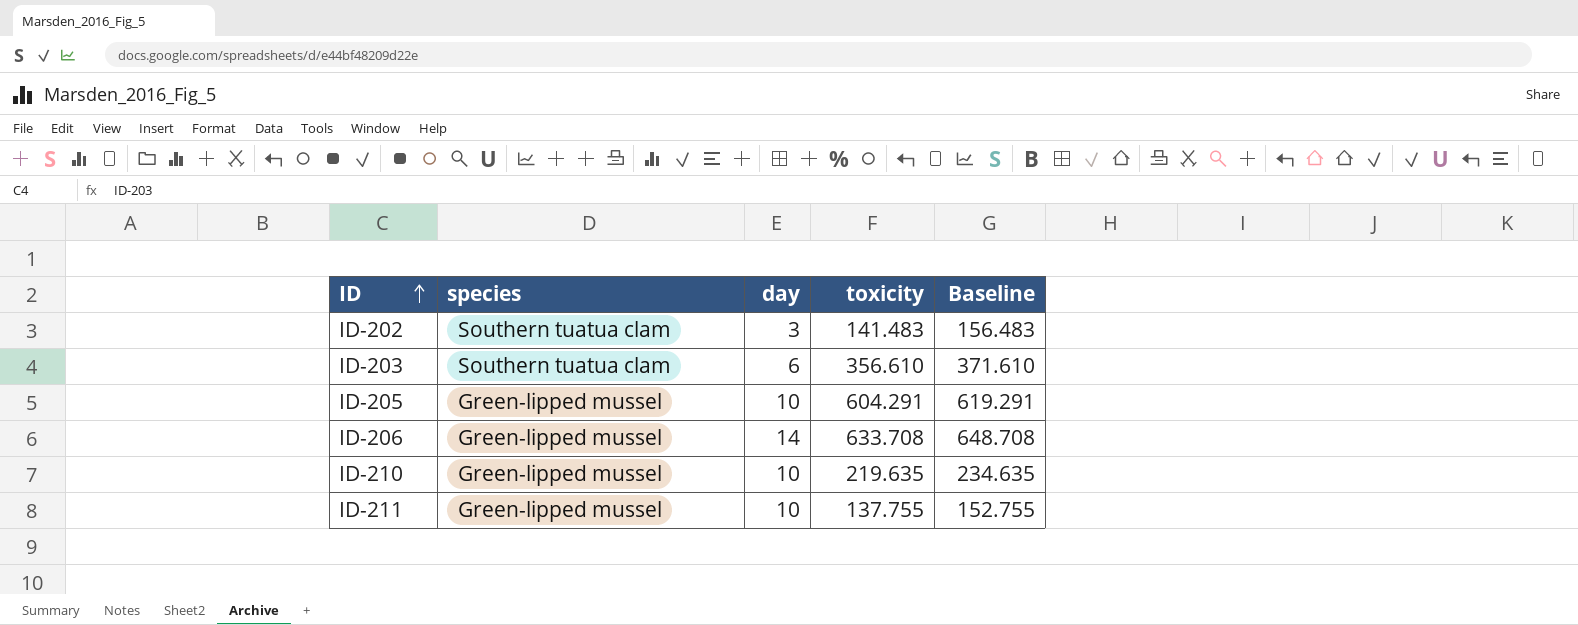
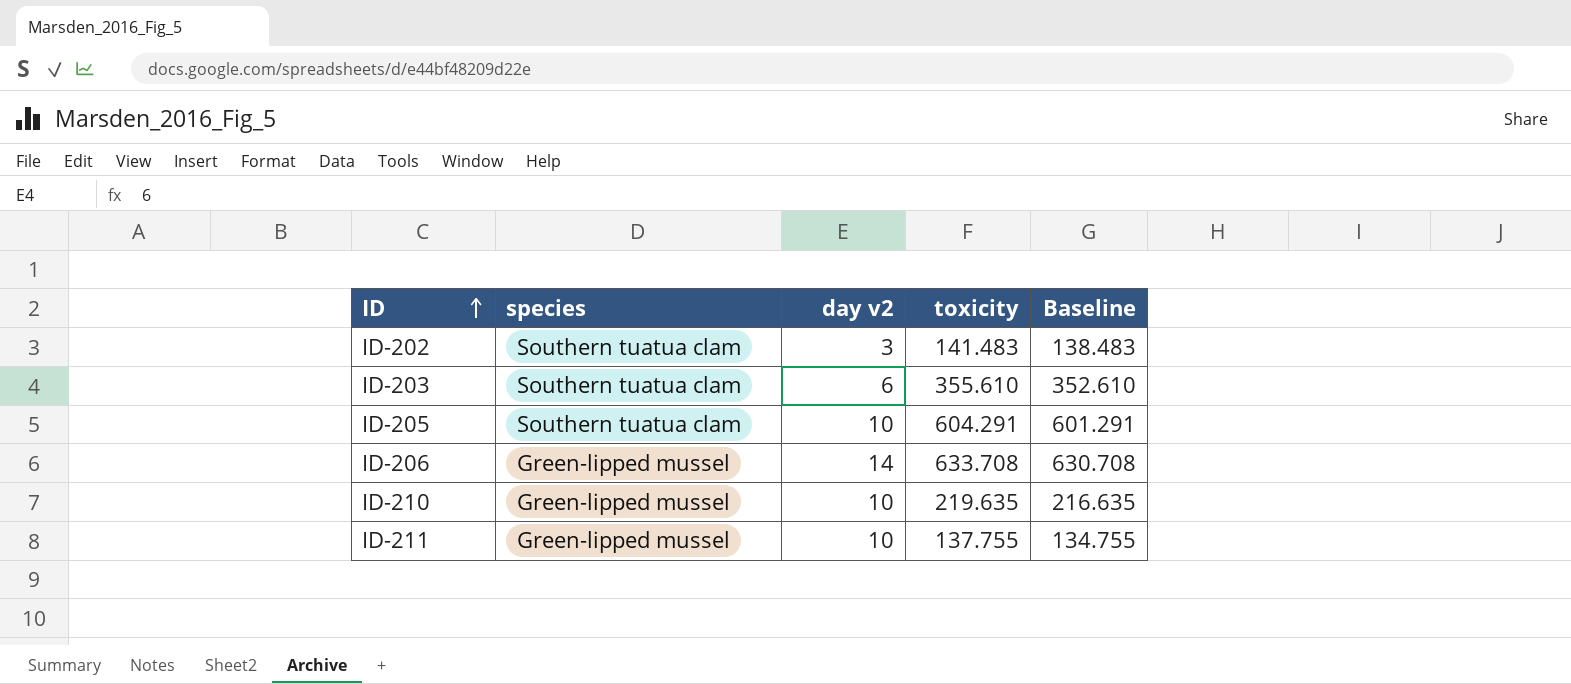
column name: day -> day v2
column Baseline | formula: [toxicity] + 15 -> [toxicity] - 3
ID-203 | toxicity: 356.610 -> 355.610
ID-205 | species: Green-lipped mussel -> Southern tuatua clam

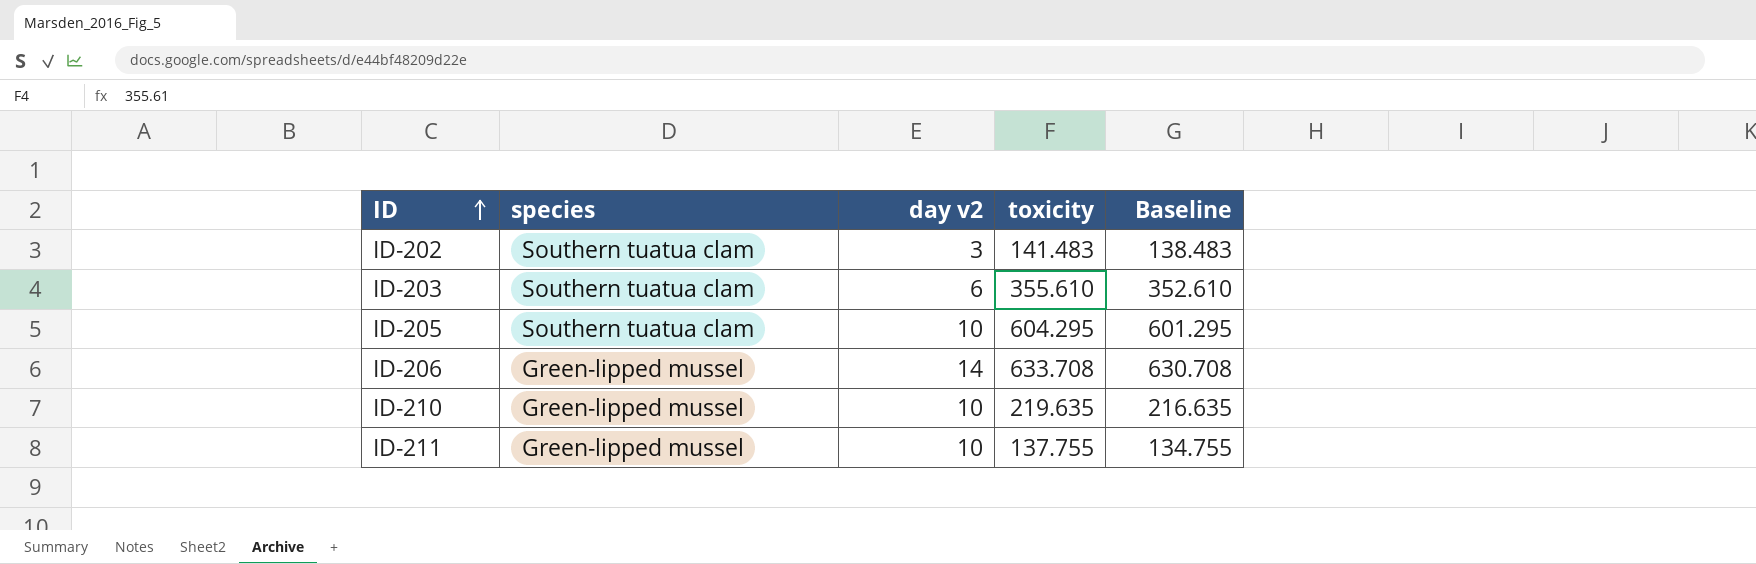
ID-205 | toxicity: 604.291 -> 604.295
ID-205 | Baseline: 601.291 -> 601.295

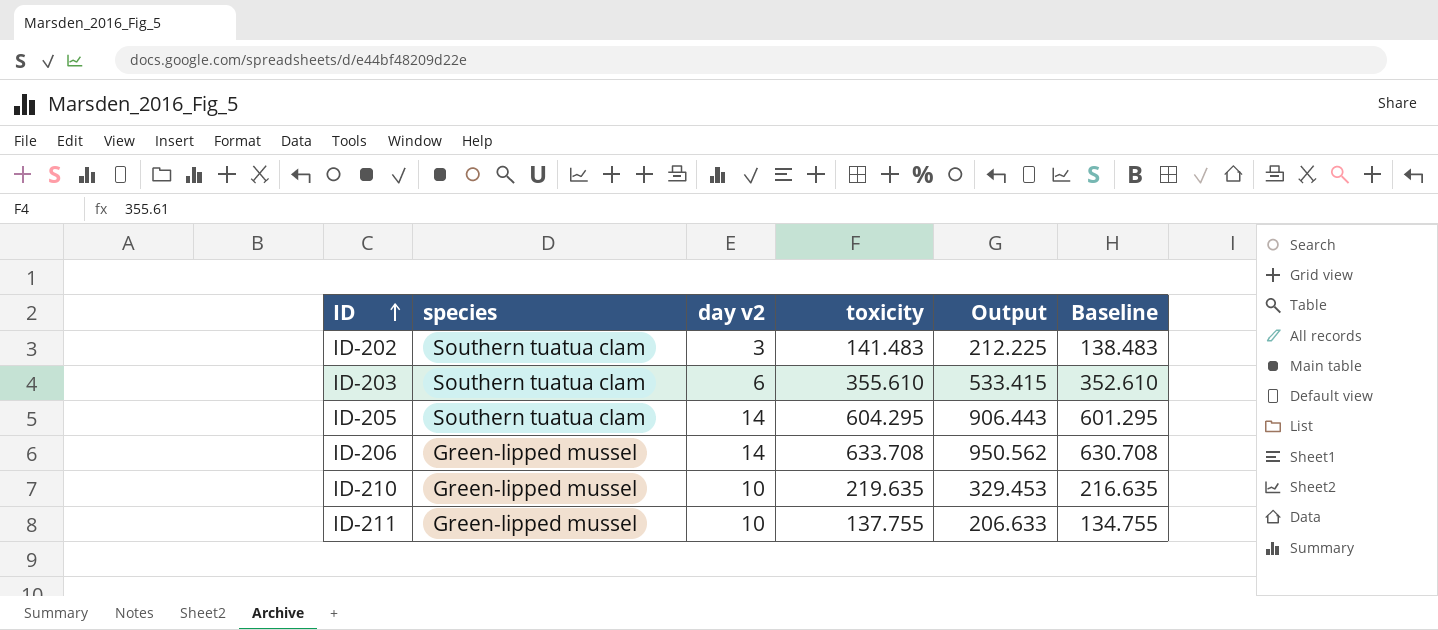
column Output | formula: none -> [toxicity] * 1.5
ID-205 | day v2: 10 -> 14

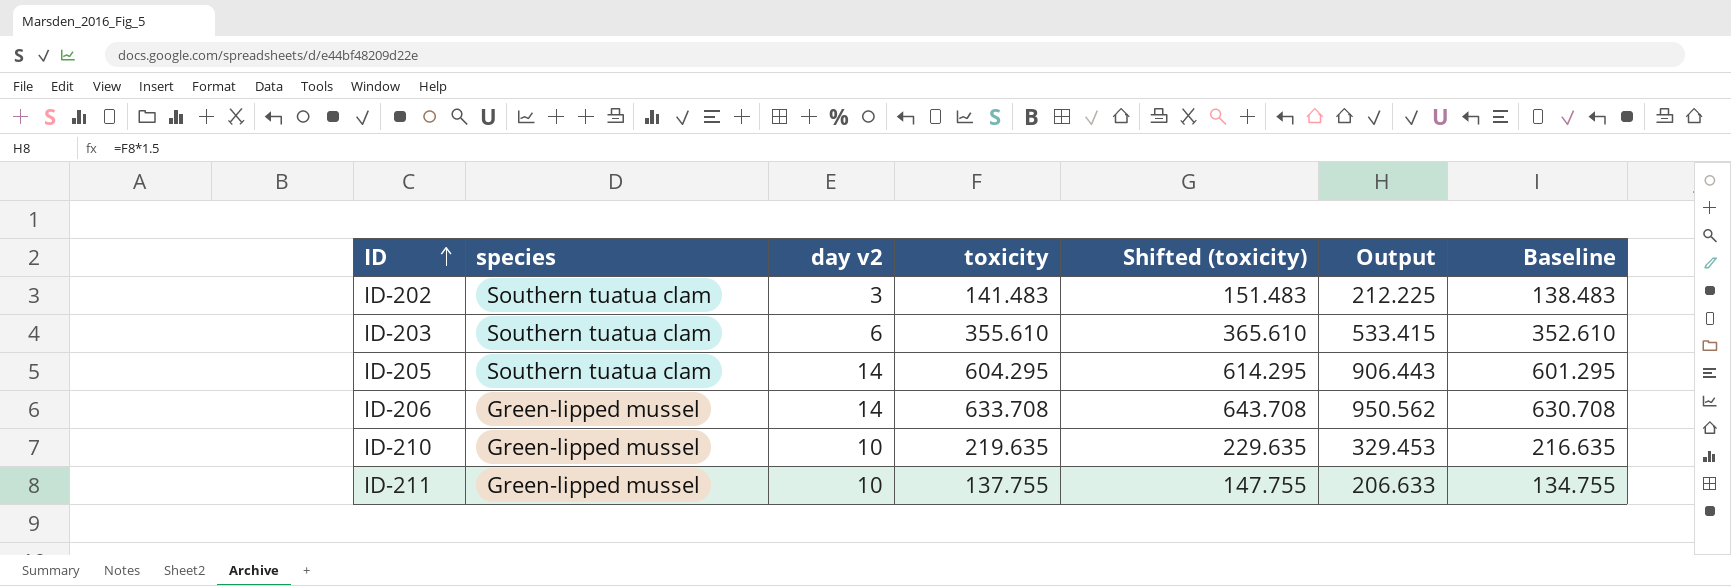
column Shifted (toxicity) | formula: none -> [toxicity] + 10

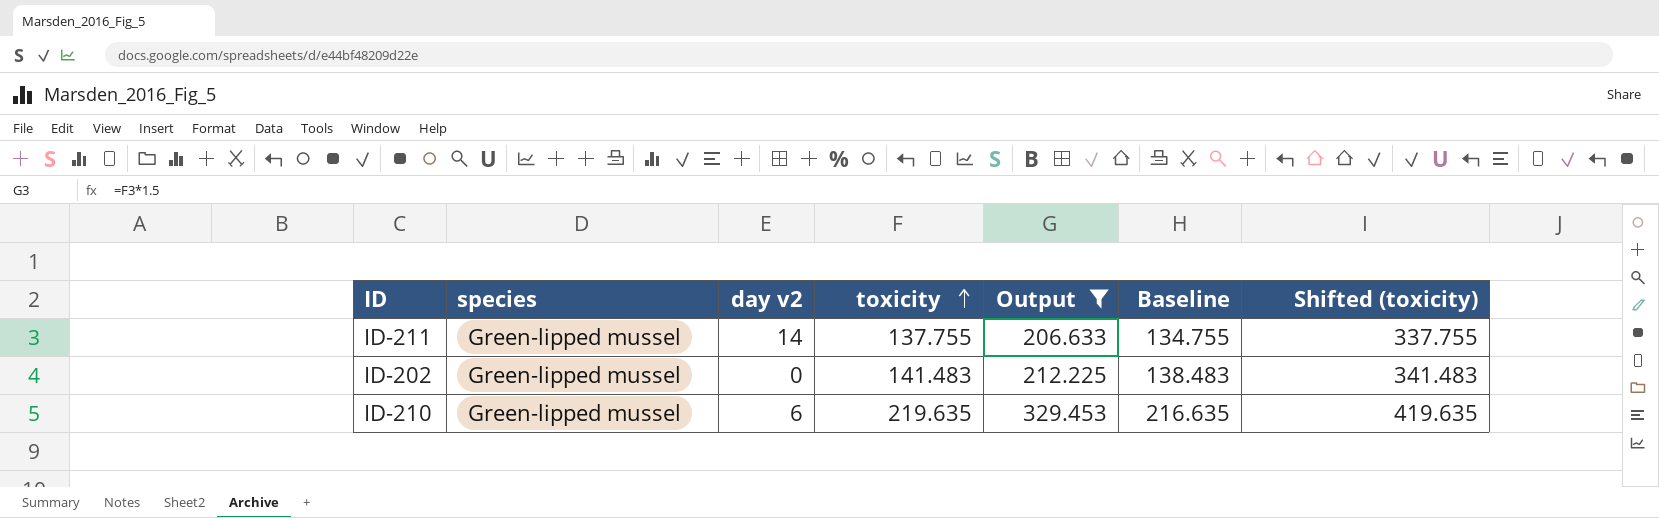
filter: none -> Output <= 329.453
row order: ID ascending -> toxicity ascending
column Shifted (toxicity) | formula: [toxicity] + 10 -> [toxicity] + 200
column Shifted (toxicity) | position: 5 -> 7
ID-211 | day v2: 10 -> 14
ID-202 | species: Southern tuatua clam -> Green-lipped mussel
ID-202 | day v2: 3 -> 0
ID-210 | day v2: 10 -> 6

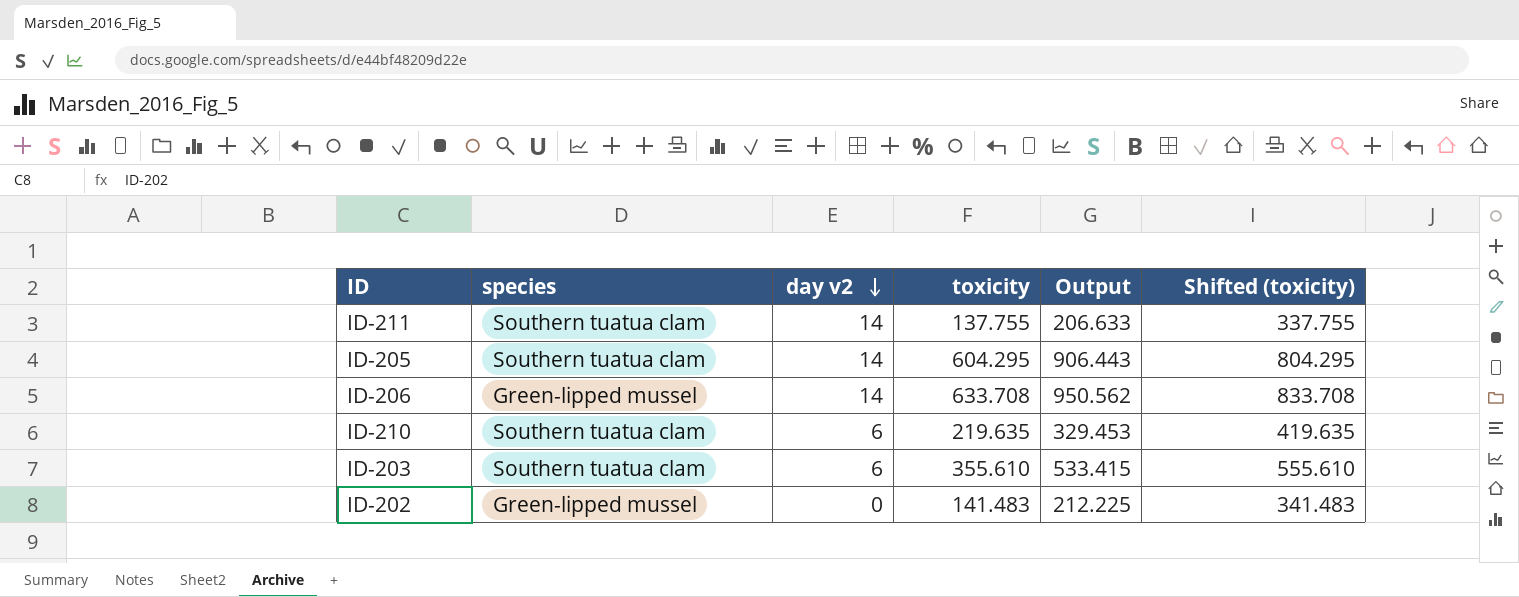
filter: Output <= 329.453 -> none
row order: toxicity ascending -> day v2 descending
column Baseline | formula: [toxicity] - 3 -> none
ID-211 | species: Green-lipped mussel -> Southern tuatua clam
ID-210 | species: Green-lipped mussel -> Southern tuatua clam

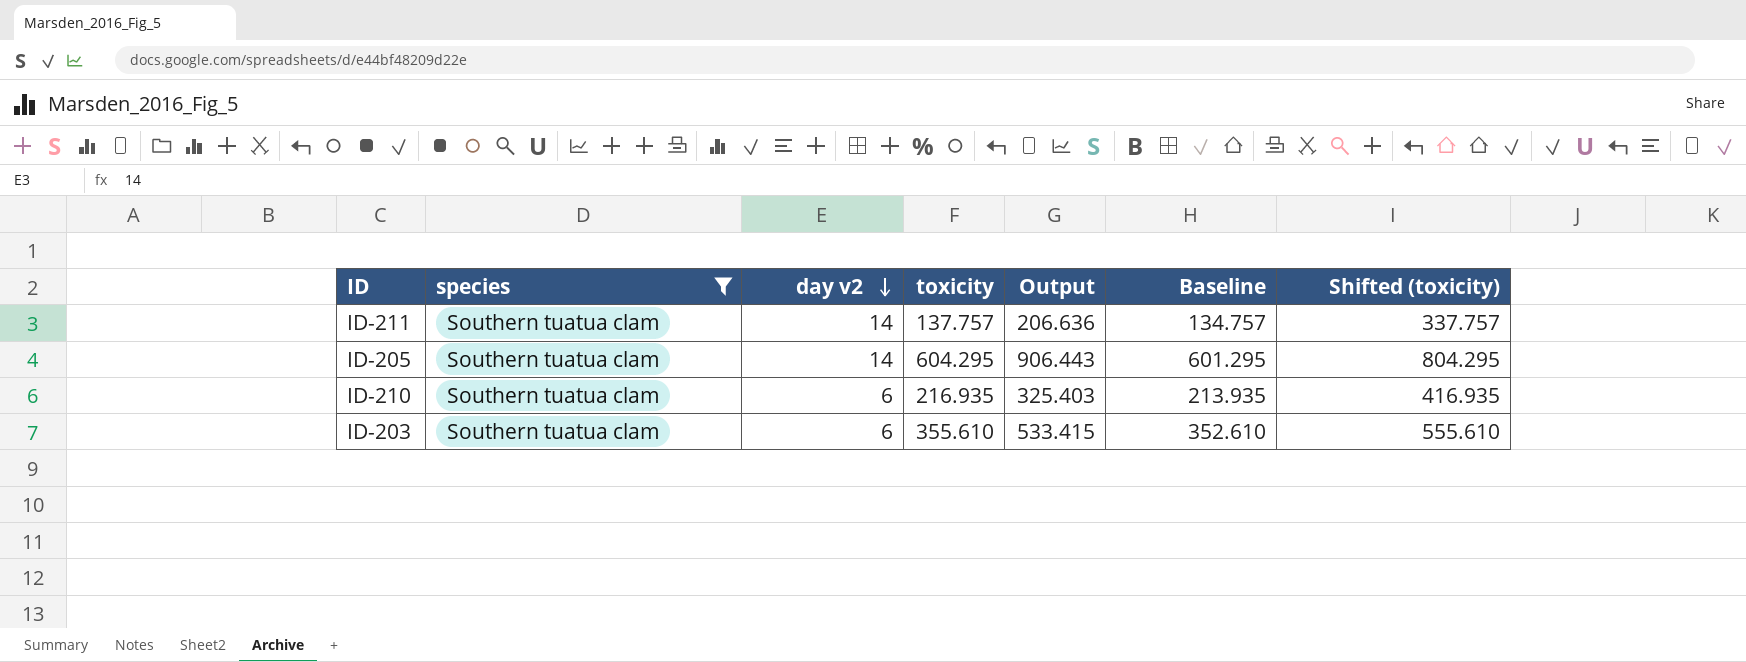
filter: none -> species = Southern tuatua clam
column Baseline | formula: none -> [toxicity] - 3
ID-211 | toxicity: 137.755 -> 137.757
ID-211 | Output: 206.633 -> 206.636
ID-211 | Shifted (toxicity): 337.755 -> 337.757
ID-210 | toxicity: 219.635 -> 216.935
ID-210 | Output: 329.453 -> 325.403
ID-210 | Shifted (toxicity): 419.635 -> 416.935

